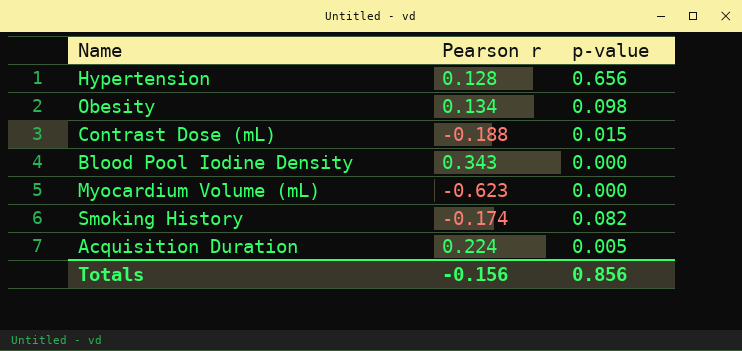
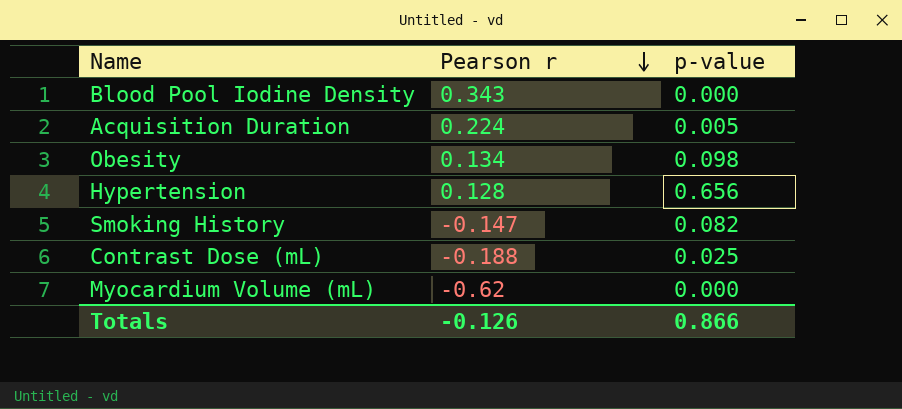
row order: none -> Pearson r descending
Smoking History | Pearson r: -0.174 -> -0.147
Contrast Dose (mL) | p-value: 0.015 -> 0.025
Myocardium Volume (mL) | Pearson r: -0.623 -> -0.62
Totals | Pearson r: -0.156 -> -0.126
Totals | p-value: 0.856 -> 0.866

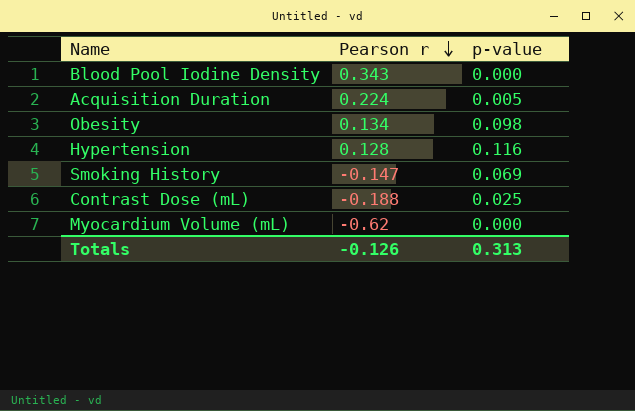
Hypertension | p-value: 0.656 -> 0.116
Smoking History | p-value: 0.082 -> 0.069
Totals | p-value: 0.866 -> 0.313

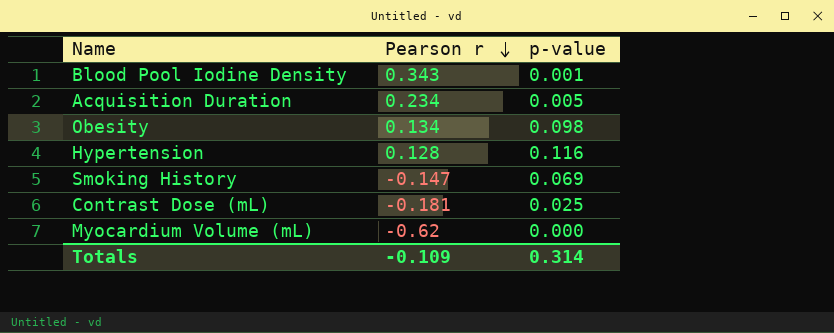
Blood Pool Iodine Density | p-value: 0.000 -> 0.001
Acquisition Duration | Pearson r: 0.224 -> 0.234
Contrast Dose (mL) | Pearson r: -0.188 -> -0.181
Totals | Pearson r: -0.126 -> -0.109
Totals | p-value: 0.313 -> 0.314

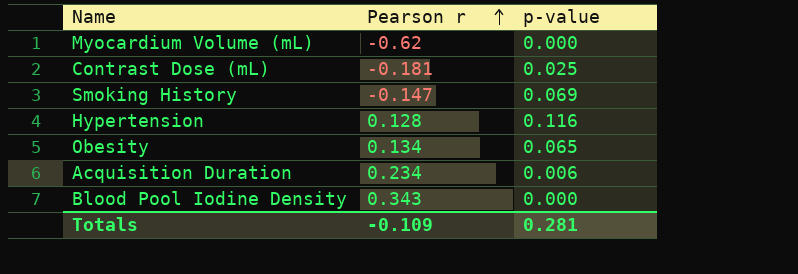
row order: Pearson r descending -> Pearson r ascending
Obesity | p-value: 0.098 -> 0.065
Acquisition Duration | p-value: 0.005 -> 0.006
Blood Pool Iodine Density | p-value: 0.001 -> 0.000
Totals | p-value: 0.314 -> 0.281

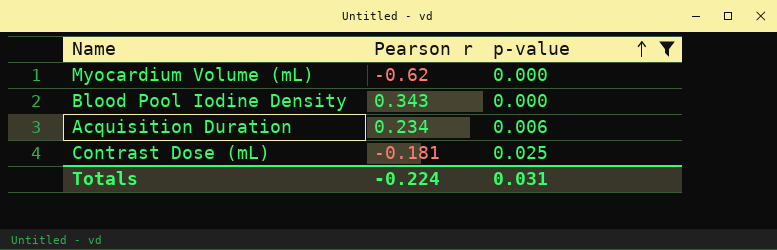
filter: none -> p-value <= 0.025
row order: Pearson r ascending -> p-value ascending
Totals | Pearson r: -0.109 -> -0.224
Totals | p-value: 0.281 -> 0.031

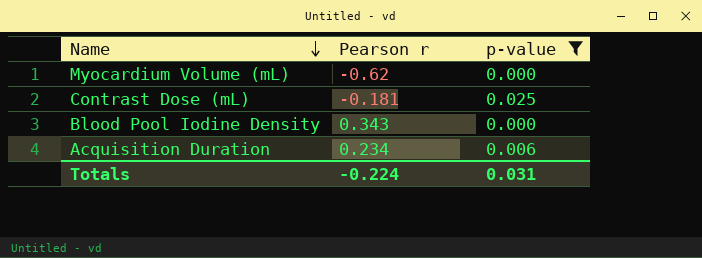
row order: p-value ascending -> Name descending

